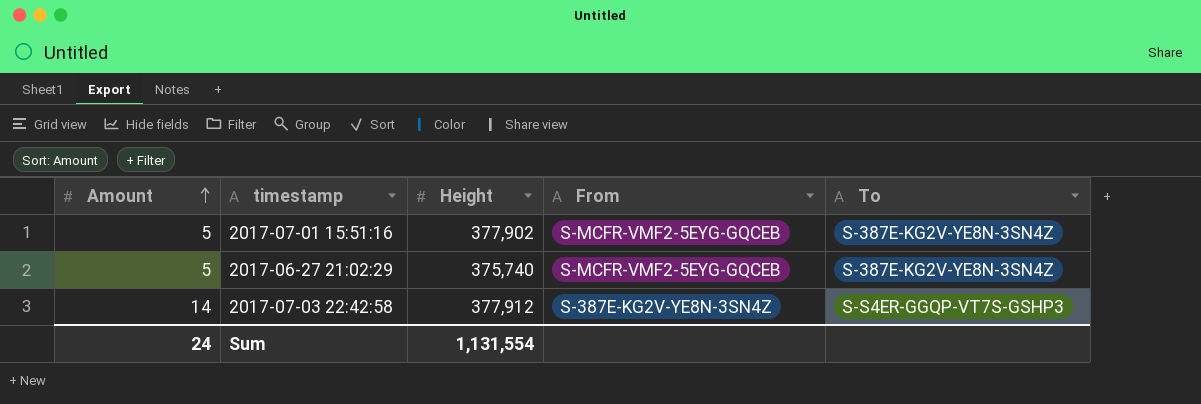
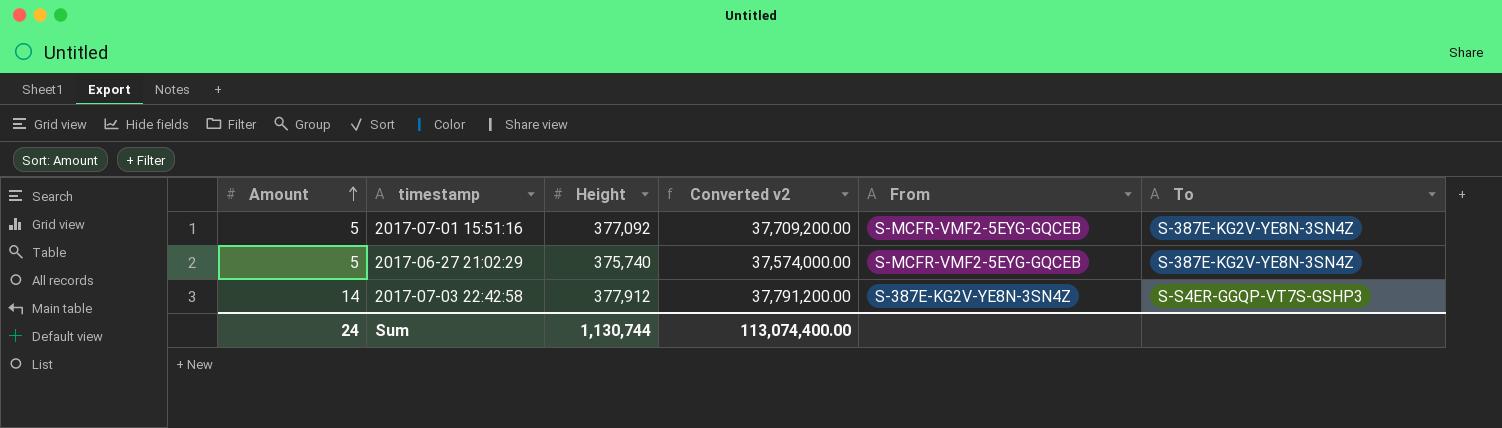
column Converted v2 | formula: none -> [Height] * 100
2017-07-01 15:51:16 | Height: 377,902 -> 377,092
Sum | Height: 1,131,554 -> 1,130,744

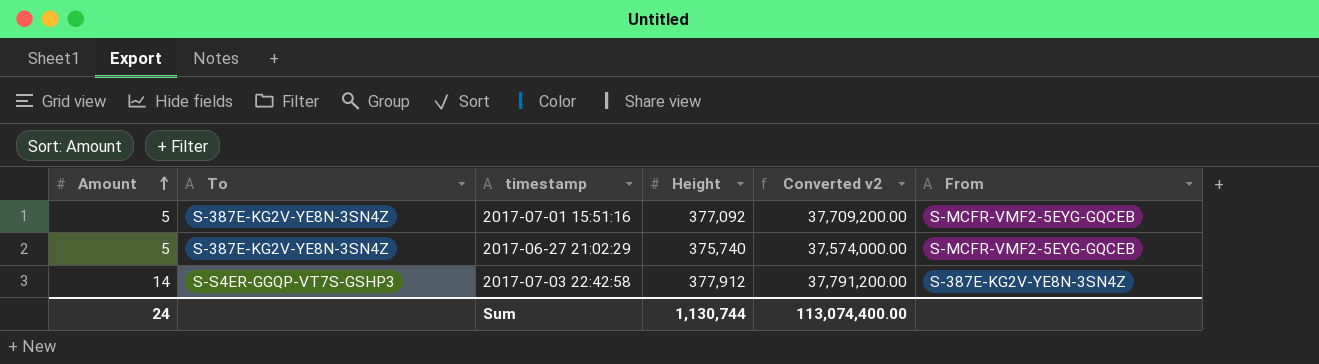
column To | position: 6 -> 2

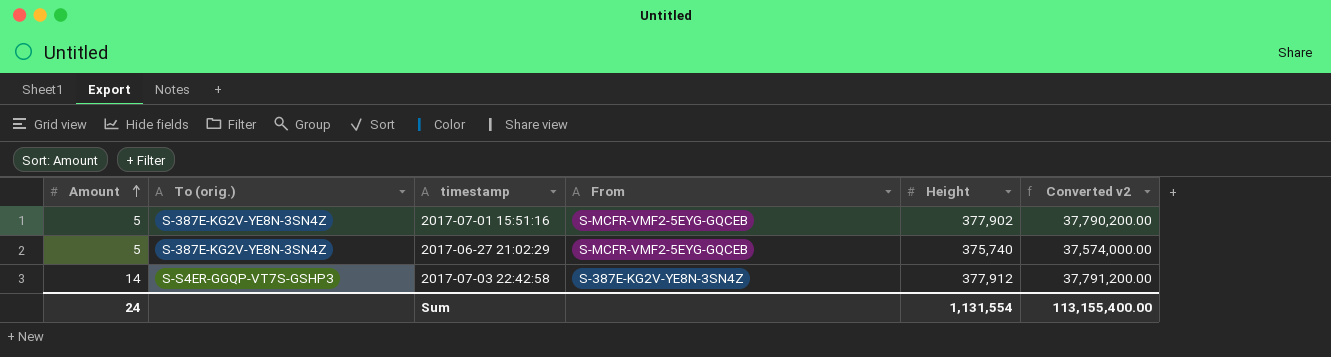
column name: To -> To (orig.)
column From | position: 6 -> 4
2017-07-01 15:51:16 | Height: 377,092 -> 377,902
2017-07-01 15:51:16 | Converted v2: 37,709,200.00 -> 37,790,200.00
Sum | Height: 1,130,744 -> 1,131,554
Sum | Converted v2: 113,074,400.00 -> 113,155,400.00

